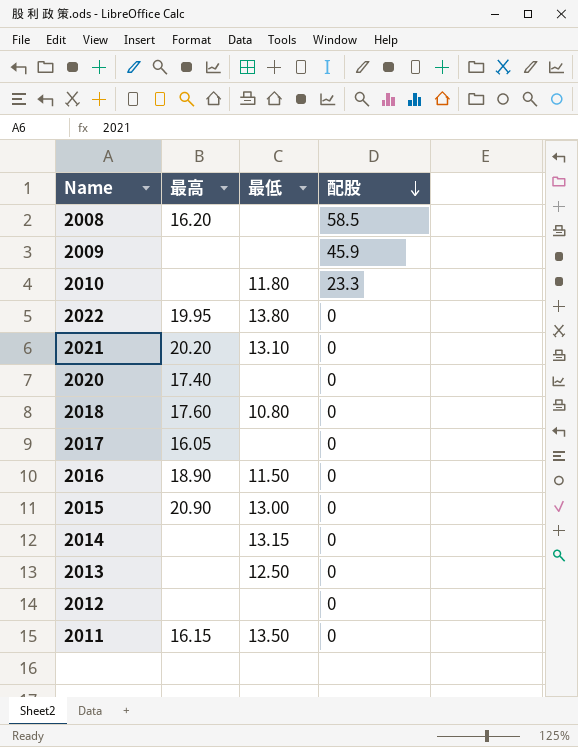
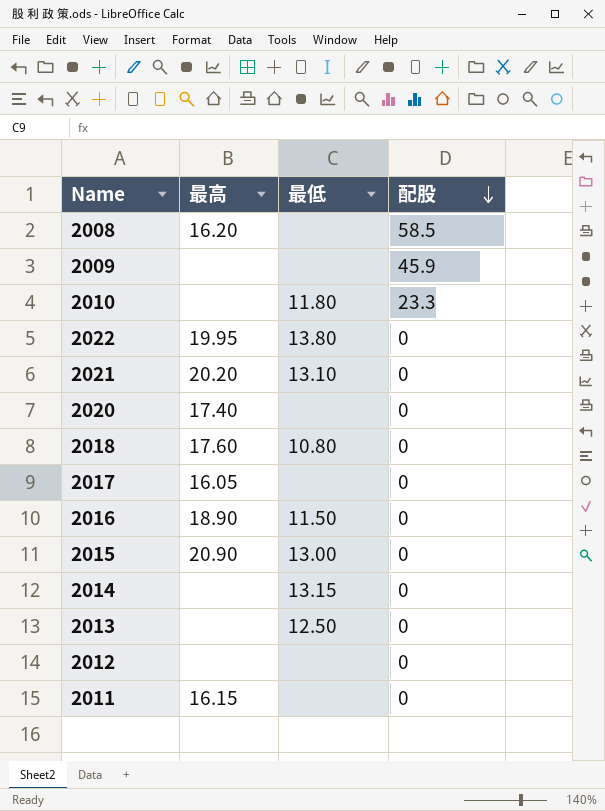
2011 | 最低: 13.50 -> none

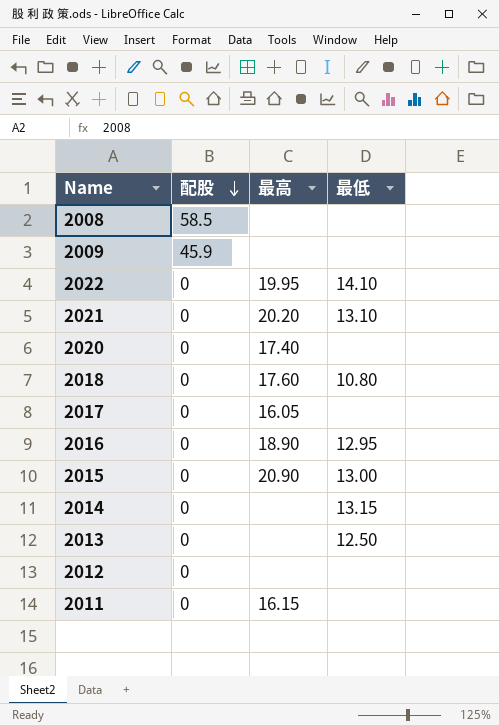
column 配股 | position: 4 -> 2
row 2010: none | 11.80 | 23.3 -> none
2008 | 最高: 16.20 -> none
2022 | 最低: 13.80 -> 14.10
2016 | 最低: 11.50 -> 12.95

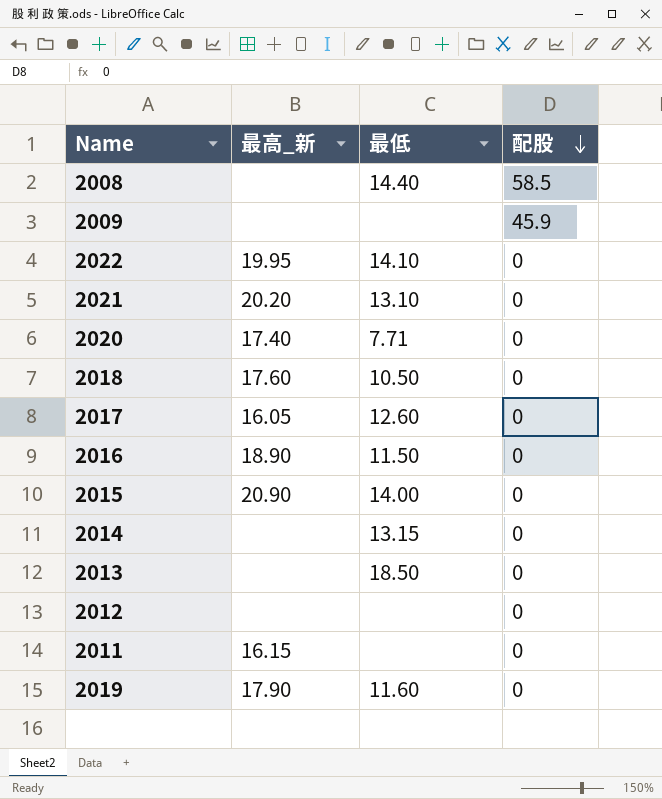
column name: 最高 -> 最高_新
column 配股 | position: 2 -> 4
2008 | 最低: none -> 14.40
2020 | 最低: none -> 7.71
2018 | 最低: 10.80 -> 10.50
2017 | 最低: none -> 12.60
2016 | 最低: 12.95 -> 11.50
2015 | 最低: 13.00 -> 14.00
2013 | 最低: 12.50 -> 18.50
row 2019: none -> 17.90 | 11.60 | 0

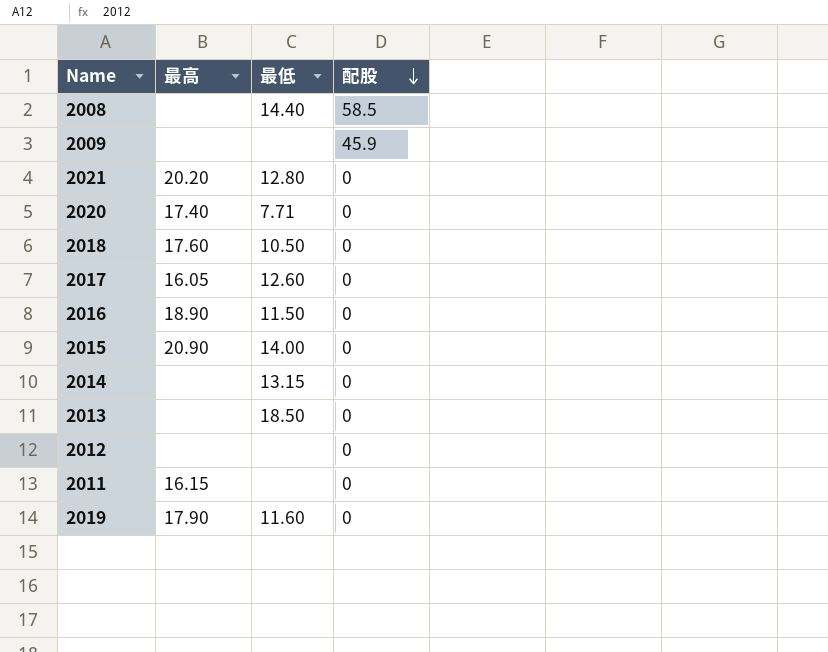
column name: 最高_新 -> 最高
row 2022: 19.95 | 14.10 | 0 -> none
2021 | 最低: 13.10 -> 12.80

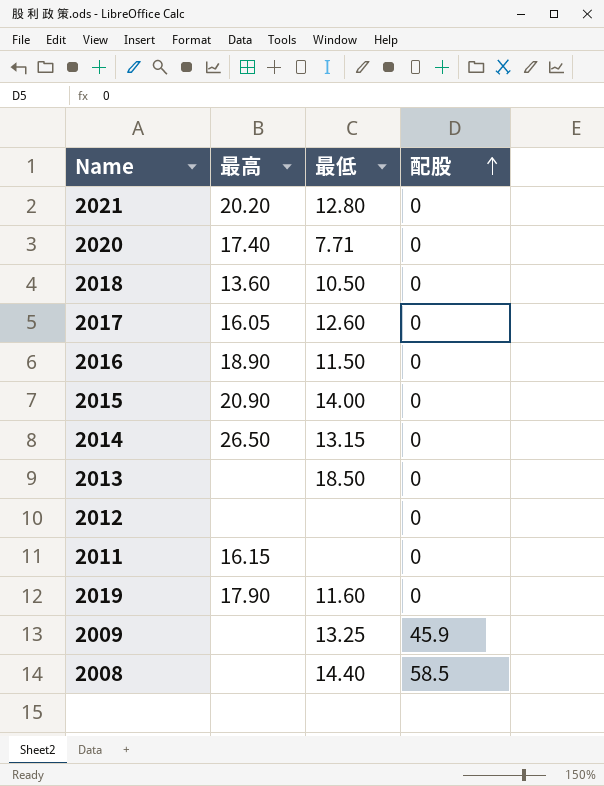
row order: 配股 descending -> 配股 ascending
2018 | 最高: 17.60 -> 13.60
2014 | 最高: none -> 26.50
2009 | 最低: none -> 13.25

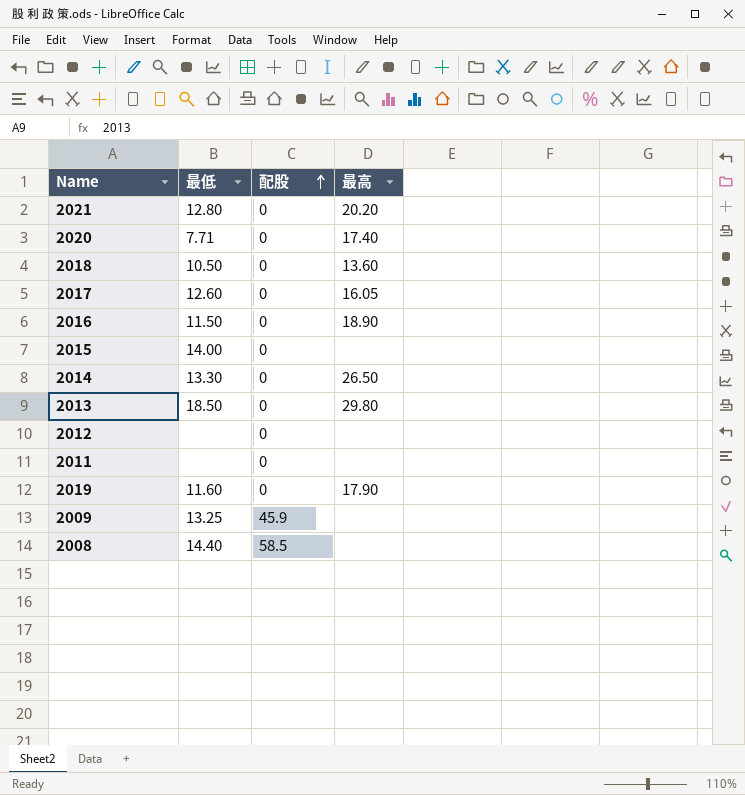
column 最高 | position: 2 -> 4
2015 | 最高: 20.90 -> none
2014 | 最低: 13.15 -> 13.30
2013 | 最高: none -> 29.80
2011 | 最高: 16.15 -> none

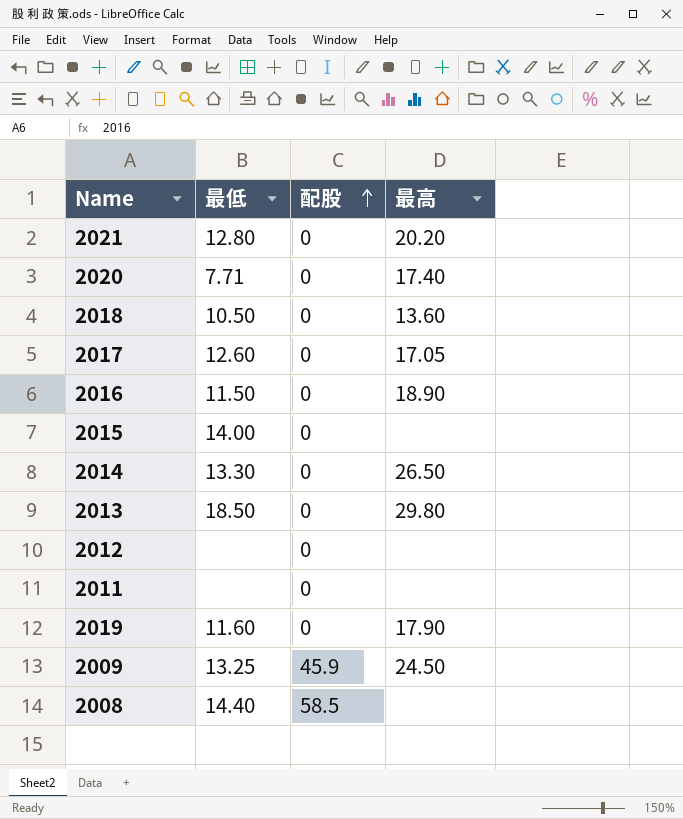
2017 | 最高: 16.05 -> 17.05
2009 | 最高: none -> 24.50

